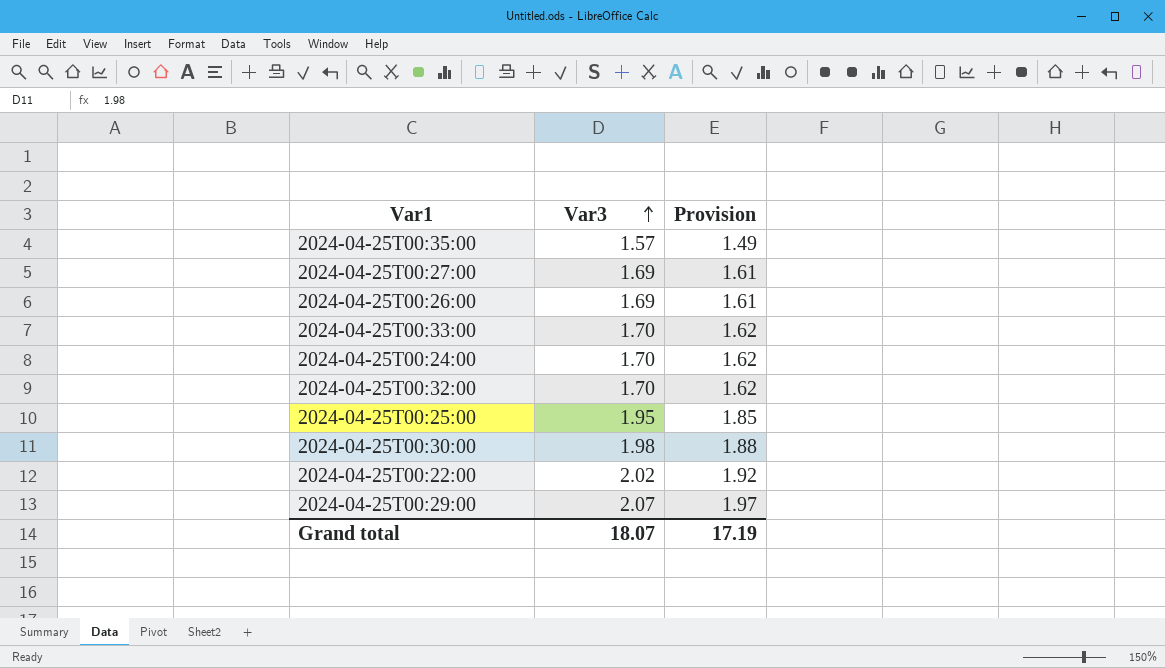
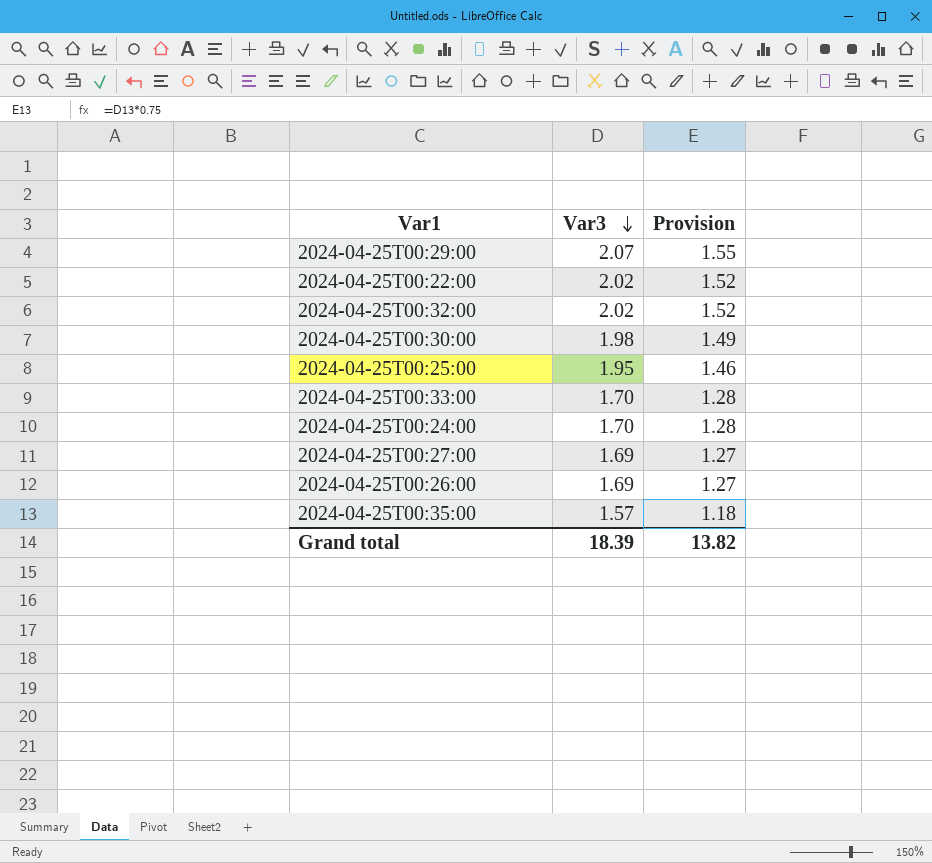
row order: Var3 ascending -> Var3 descending
column Provision | formula: [Var3] * 0.95 -> [Var3] * 0.75
2024-04-25T00:32:00 | Var3: 1.70 -> 2.02
Grand total | Var3: 18.07 -> 18.39
Grand total | Provision: 17.19 -> 13.82

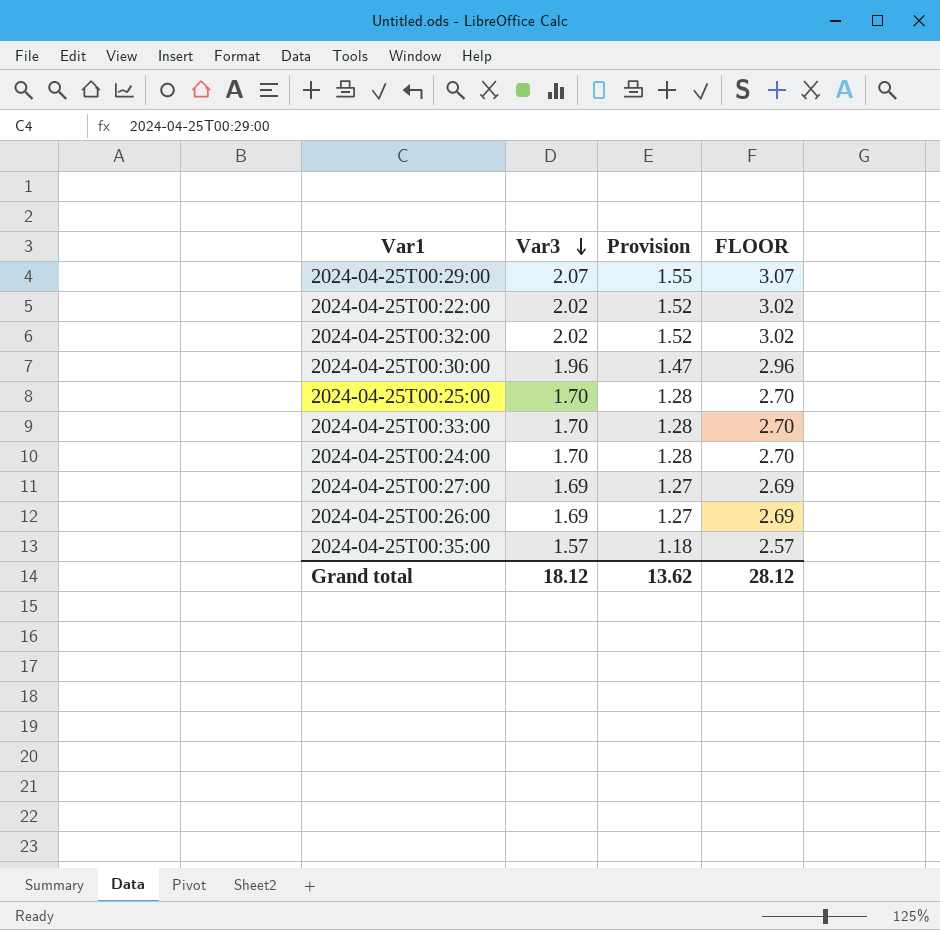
column FLOOR | formula: none -> [Var3] + 1
2024-04-25T00:30:00 | Var3: 1.98 -> 1.96
2024-04-25T00:30:00 | Provision: 1.49 -> 1.47
2024-04-25T00:25:00 | Var3: 1.95 -> 1.70
2024-04-25T00:25:00 | Provision: 1.46 -> 1.28
Grand total | Var3: 18.39 -> 18.12
Grand total | Provision: 13.82 -> 13.62

